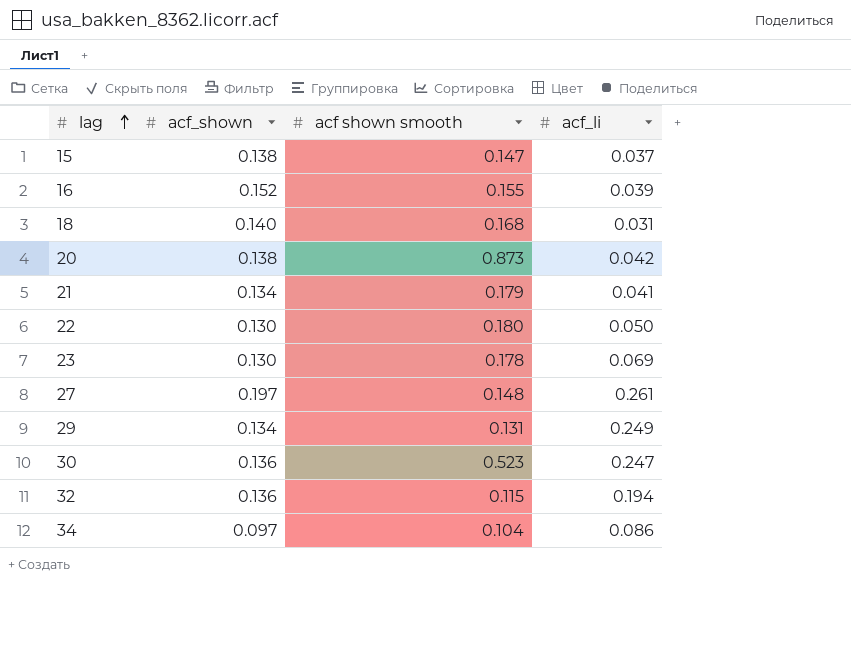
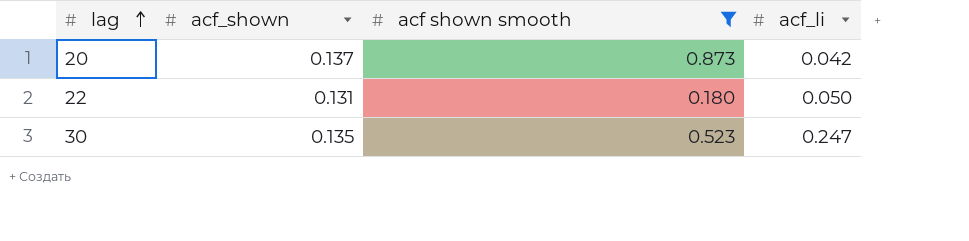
filter: none -> acf shown smooth >= 0.180
20 | acf_shown: 0.138 -> 0.137
22 | acf_shown: 0.130 -> 0.131
30 | acf_shown: 0.136 -> 0.135

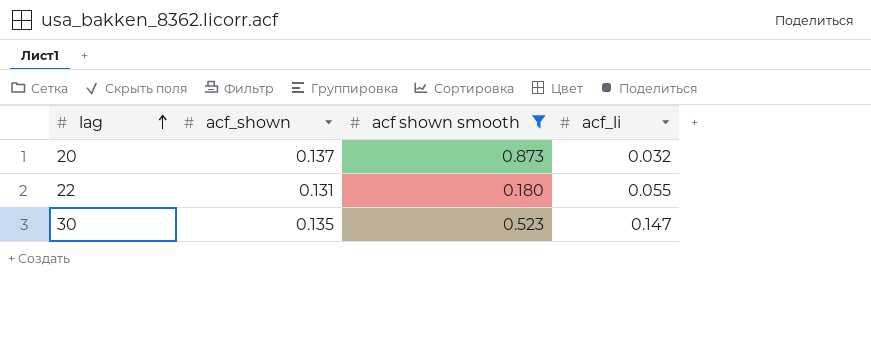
20 | acf_li: 0.042 -> 0.032
22 | acf_li: 0.050 -> 0.055
30 | acf_li: 0.247 -> 0.147

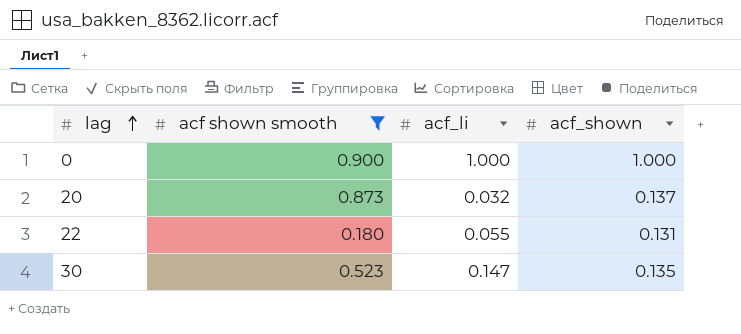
column acf_shown | position: 2 -> 4
row 0: none -> 0.900 | 1.000 | 1.000

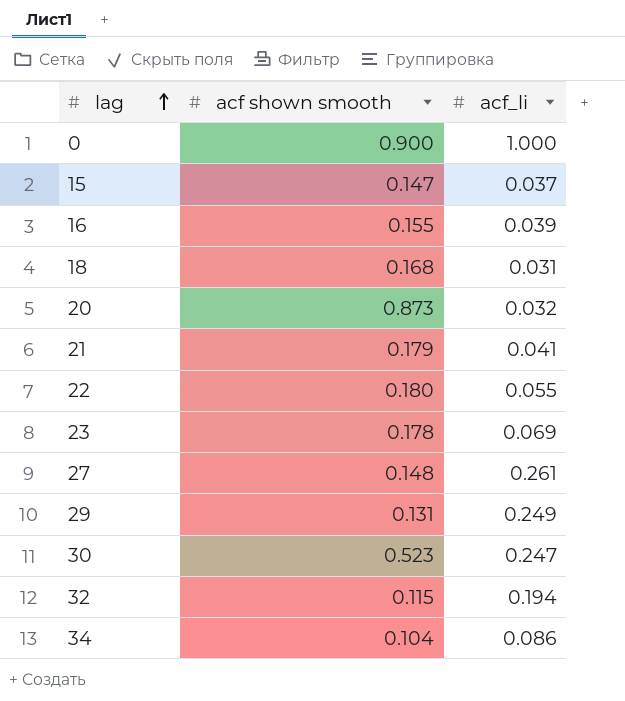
filter: acf shown smooth >= 0.180 -> none
column acf_shown | position: 4 -> none
30 | acf_li: 0.147 -> 0.247

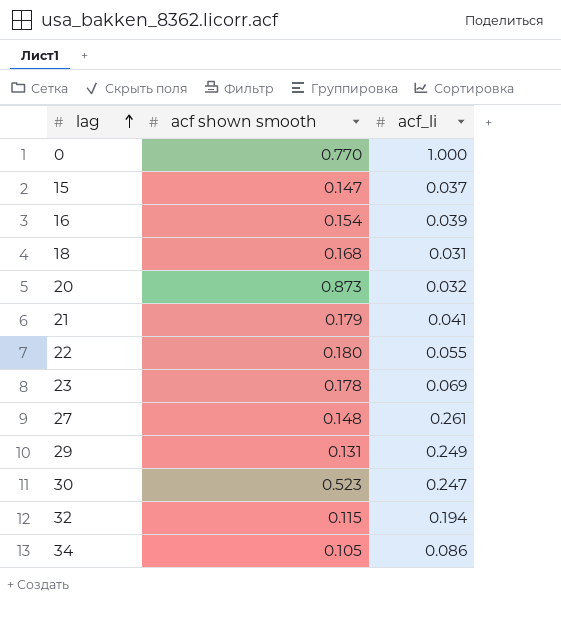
0 | acf shown smooth: 0.900 -> 0.770
16 | acf shown smooth: 0.155 -> 0.154
34 | acf shown smooth: 0.104 -> 0.105

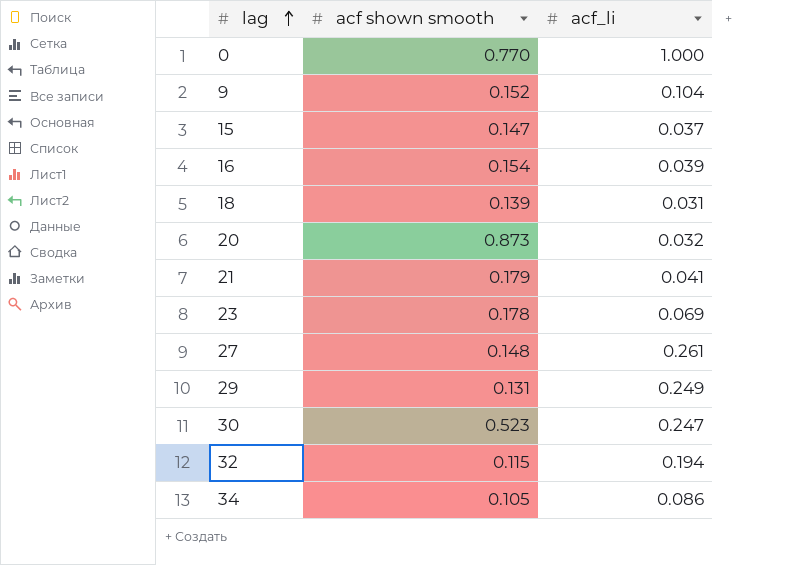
row 22: 0.180 | 0.055 -> none
row 9: none -> 0.152 | 0.104
18 | acf shown smooth: 0.168 -> 0.139

